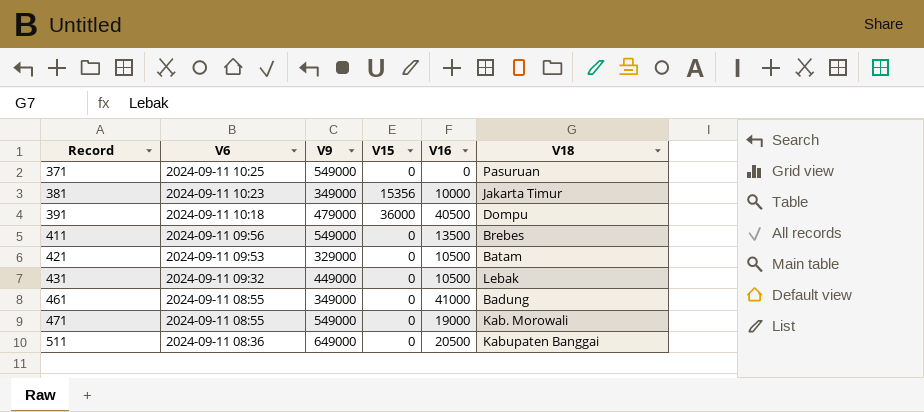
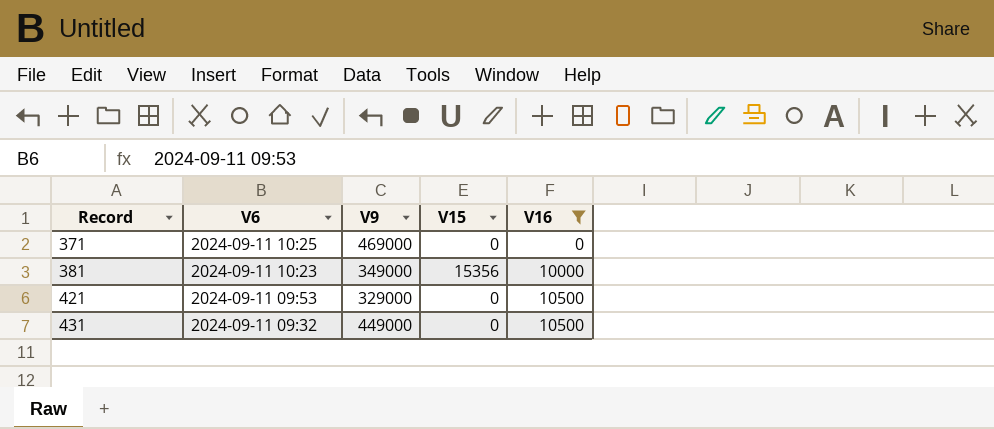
filter: none -> V16 <= 10500
column V18 | position: 6 -> none
371 | V9: 549000 -> 469000

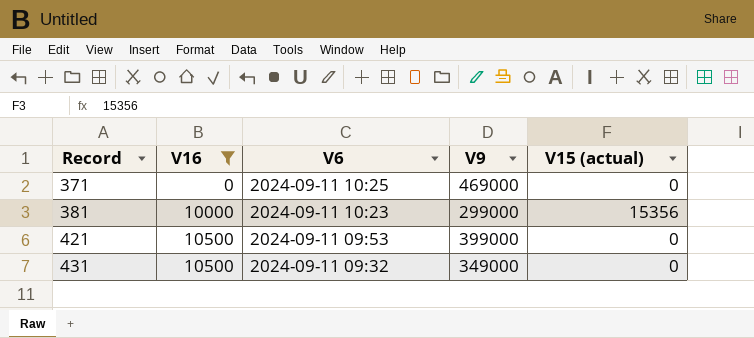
column V16 | position: 5 -> 2
column name: V15 -> V15 (actual)
381 | V9: 349000 -> 299000
421 | V9: 329000 -> 399000
431 | V9: 449000 -> 349000

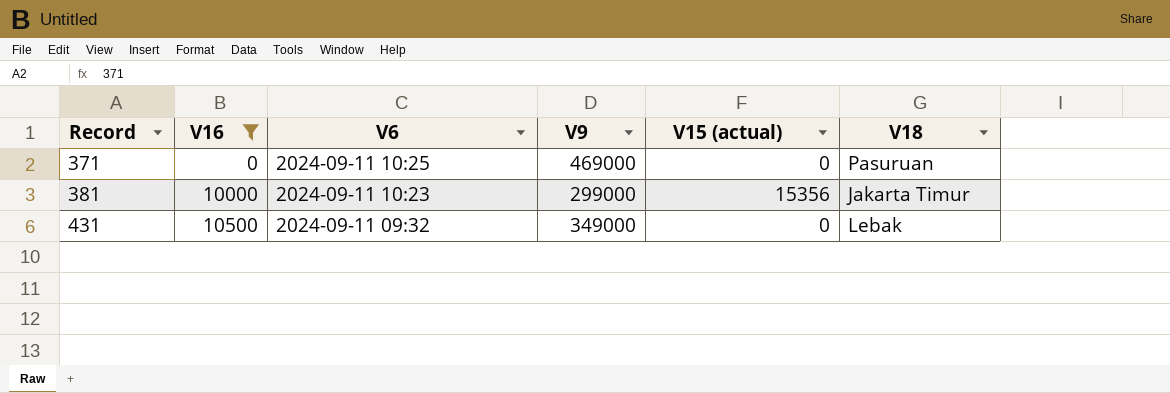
column V18 | position: none -> 6
row 421: 10500 | 2024-09-11 09:53 | 399000 | 0 -> none

